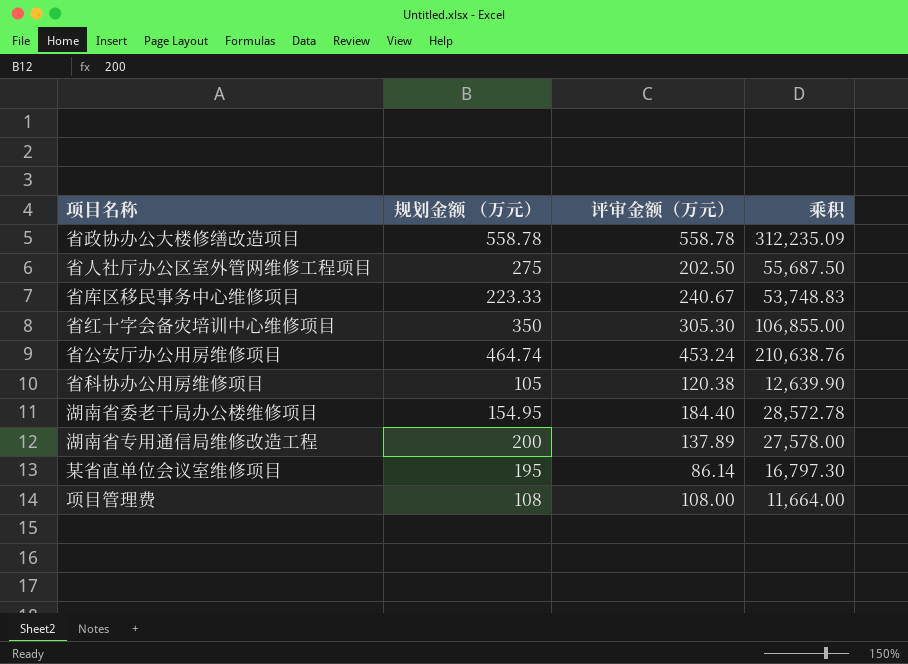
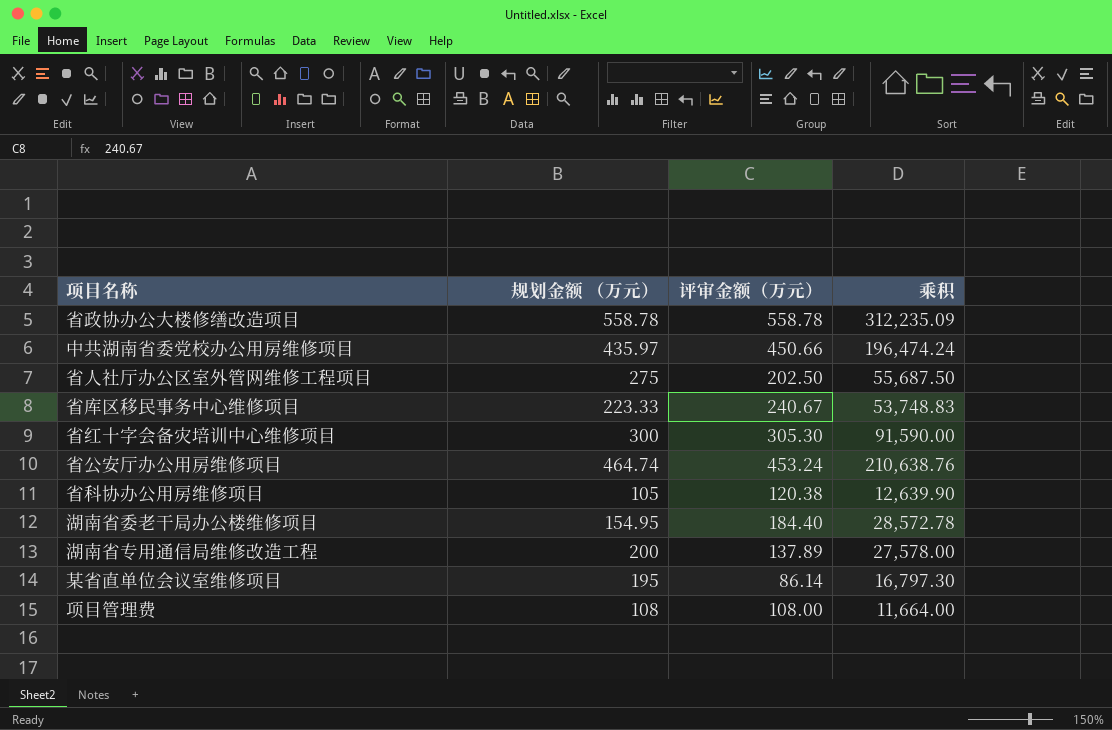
row 中共湖南省委党校办公用房维修项目: none -> 435.97 | 450.66 | 196,474.24
省红十字会备灾培训中心维修项目 | 规划金额 （万元）: 350 -> 300
省红十字会备灾培训中心维修项目 | 乘积: 106,855.00 -> 91,590.00

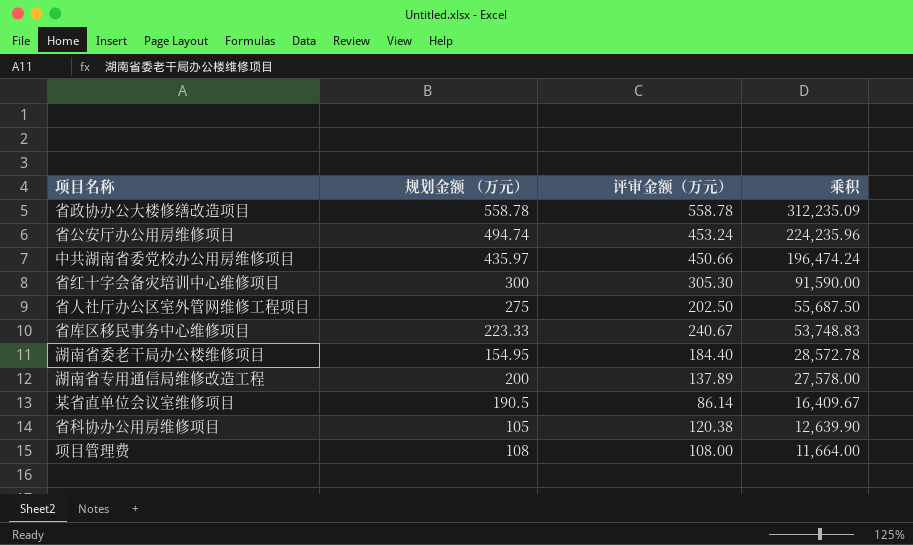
row order: none -> 乘积 descending
省公安厅办公用房维修项目 | 规划金额 （万元）: 464.74 -> 494.74
省公安厅办公用房维修项目 | 乘积: 210,638.76 -> 224,235.96
某省直单位会议室维修项目 | 规划金额 （万元）: 195 -> 190.5
某省直单位会议室维修项目 | 乘积: 16,797.30 -> 16,409.67

